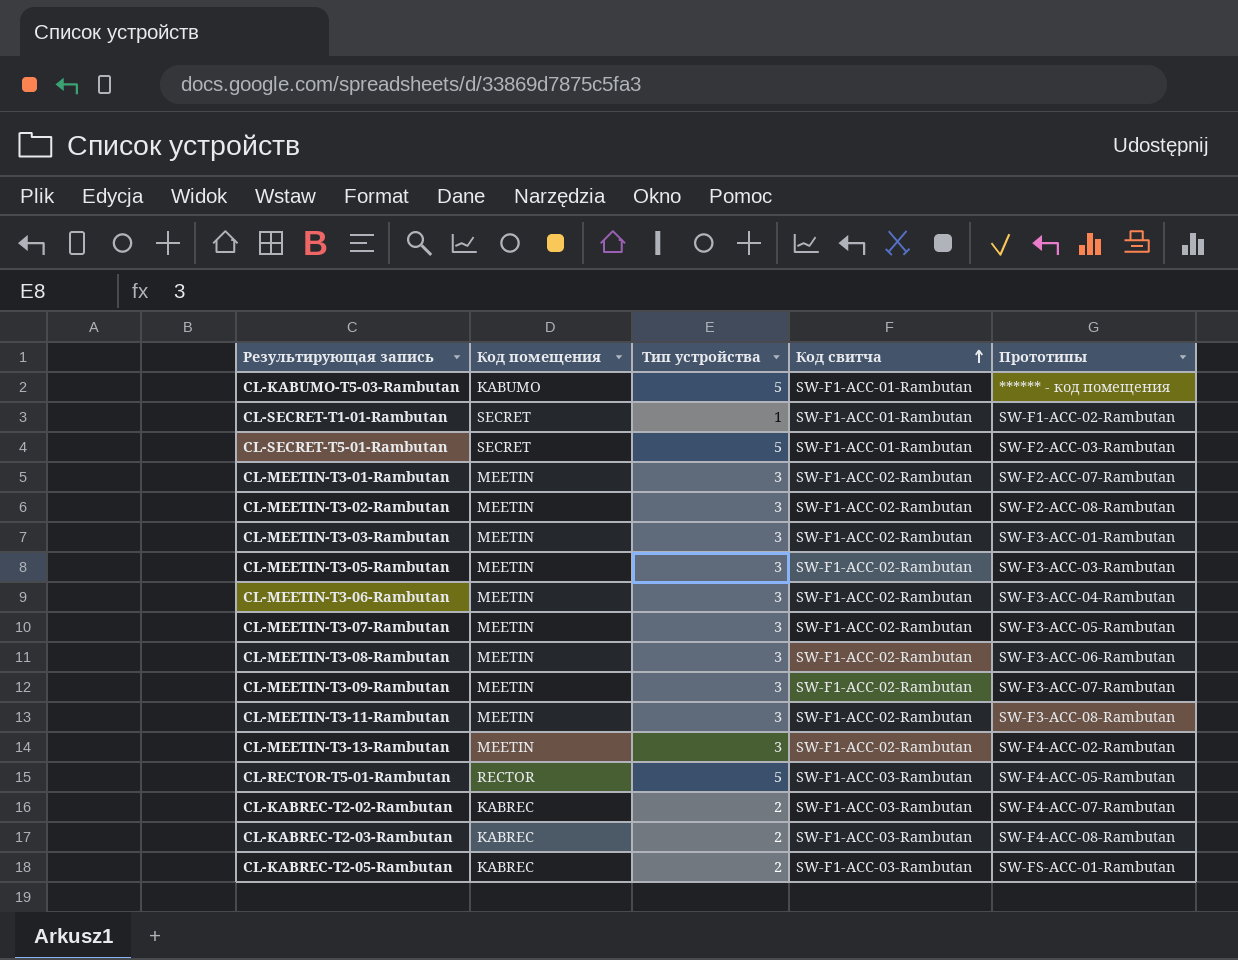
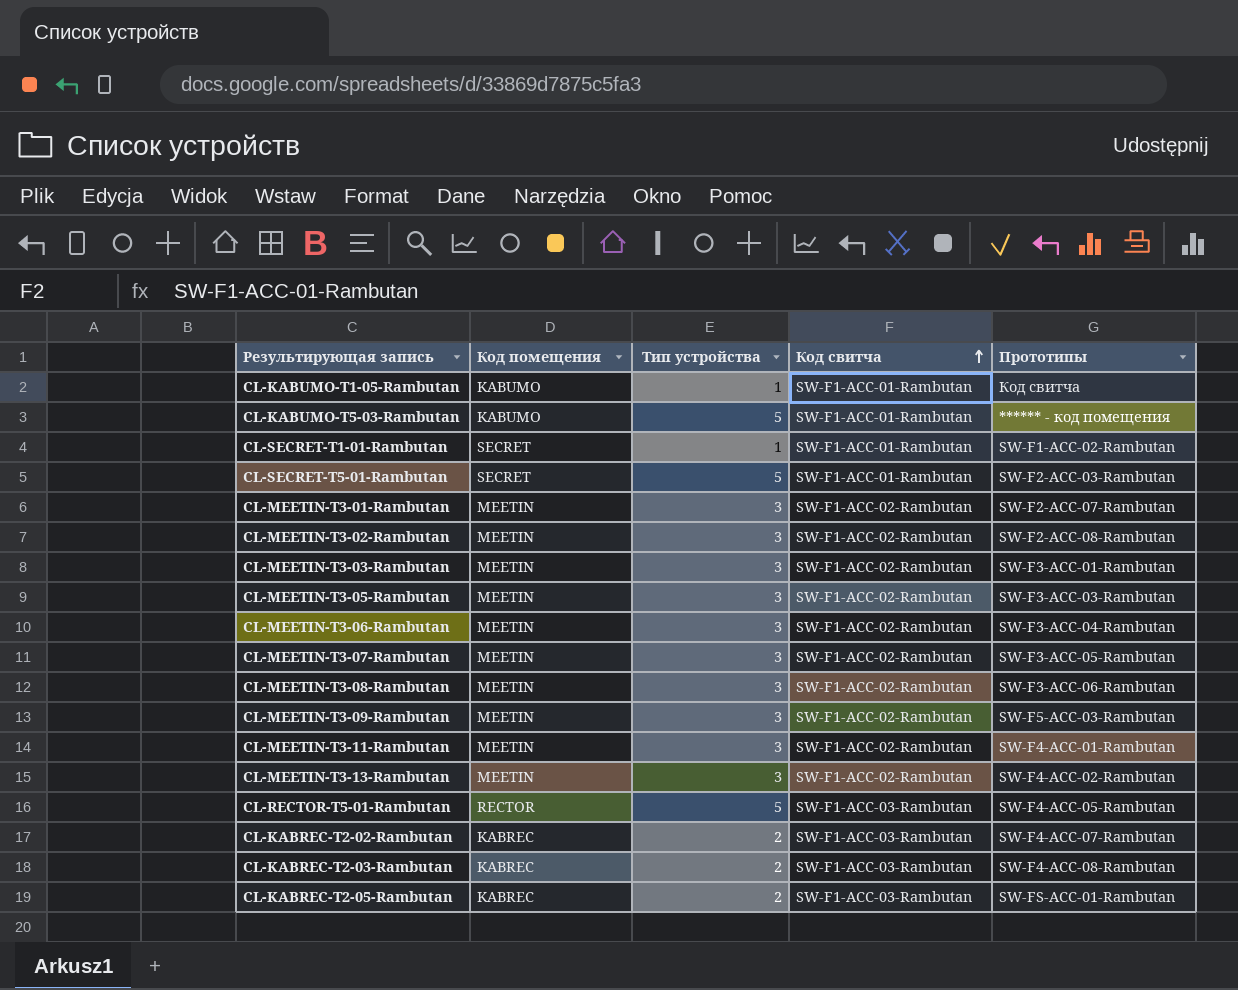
row CL-KABUMO-T1-05-Rambutan: none -> KABUMO | 1 | SW-F1-ACC-01-Rambutan | Код свитча
CL-MEETIN-T3-09-Rambutan | Прототипы: SW-F3-ACC-07-Rambutan -> SW-F5-ACC-03-Rambutan
CL-MEETIN-T3-11-Rambutan | Прототипы: SW-F3-ACC-08-Rambutan -> SW-F4-ACC-01-Rambutan

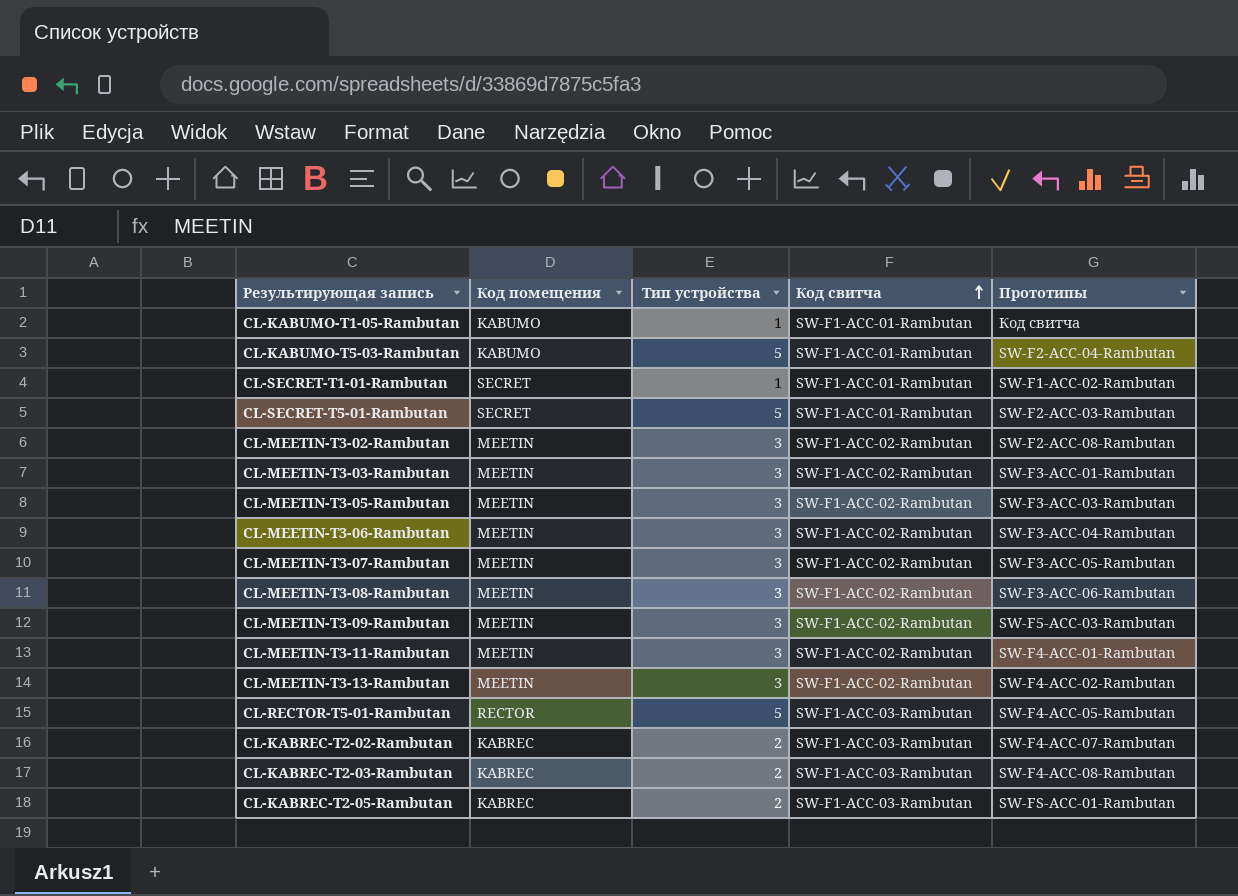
row CL-MEETIN-T3-01-Rambutan: MEETIN | 3 | SW-F1-ACC-02-Rambutan | SW-F2-ACC-07-Rambutan -> none
CL-KABUMO-T5-03-Rambutan | Прототипы: ****** - код помещения -> SW-F2-ACC-04-Rambutan

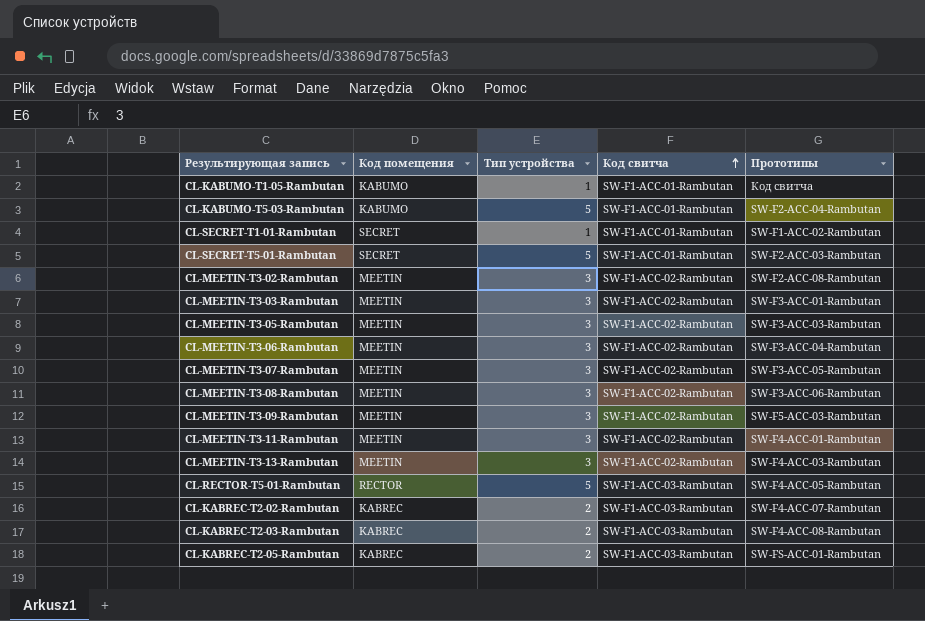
CL-MEETIN-T3-13-Rambutan | Прототипы: SW-F4-ACC-02-Rambutan -> SW-F4-ACC-03-Rambutan

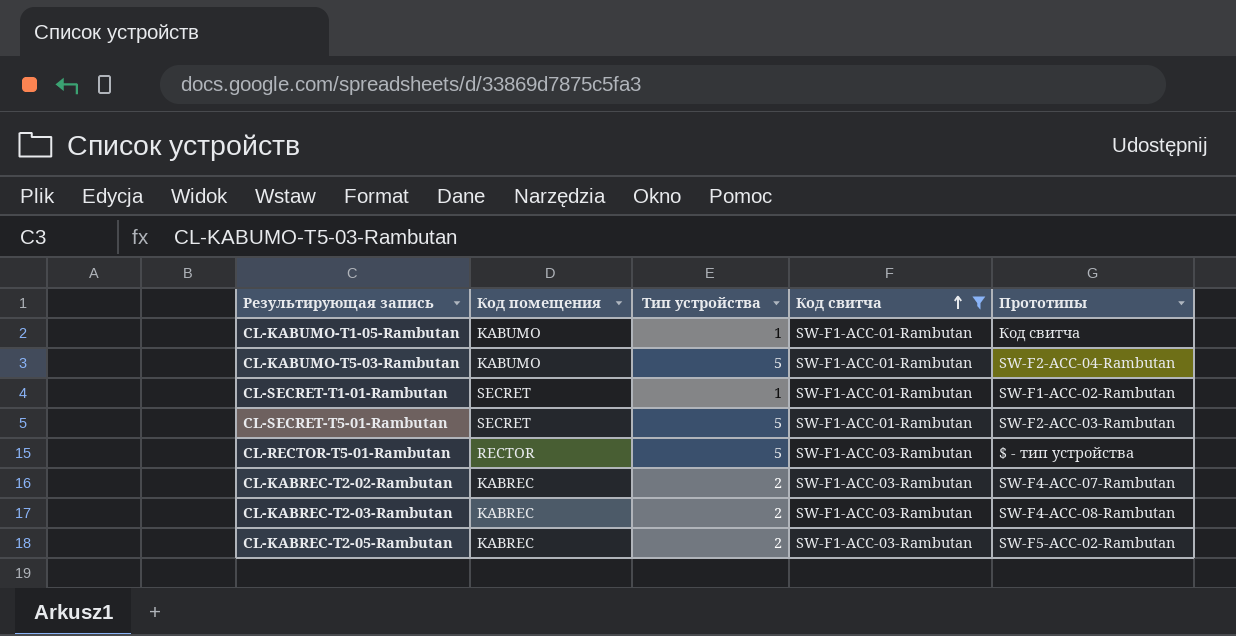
filter: none -> Код свитча != SW-F1-ACC-02-Rambutan
CL-RECTOR-T5-01-Rambutan | Прототипы: SW-F4-ACC-05-Rambutan -> $ - тип устройства
CL-KABREC-T2-05-Rambutan | Прототипы: SW-FS-ACC-01-Rambutan -> SW-F5-ACC-02-Rambutan

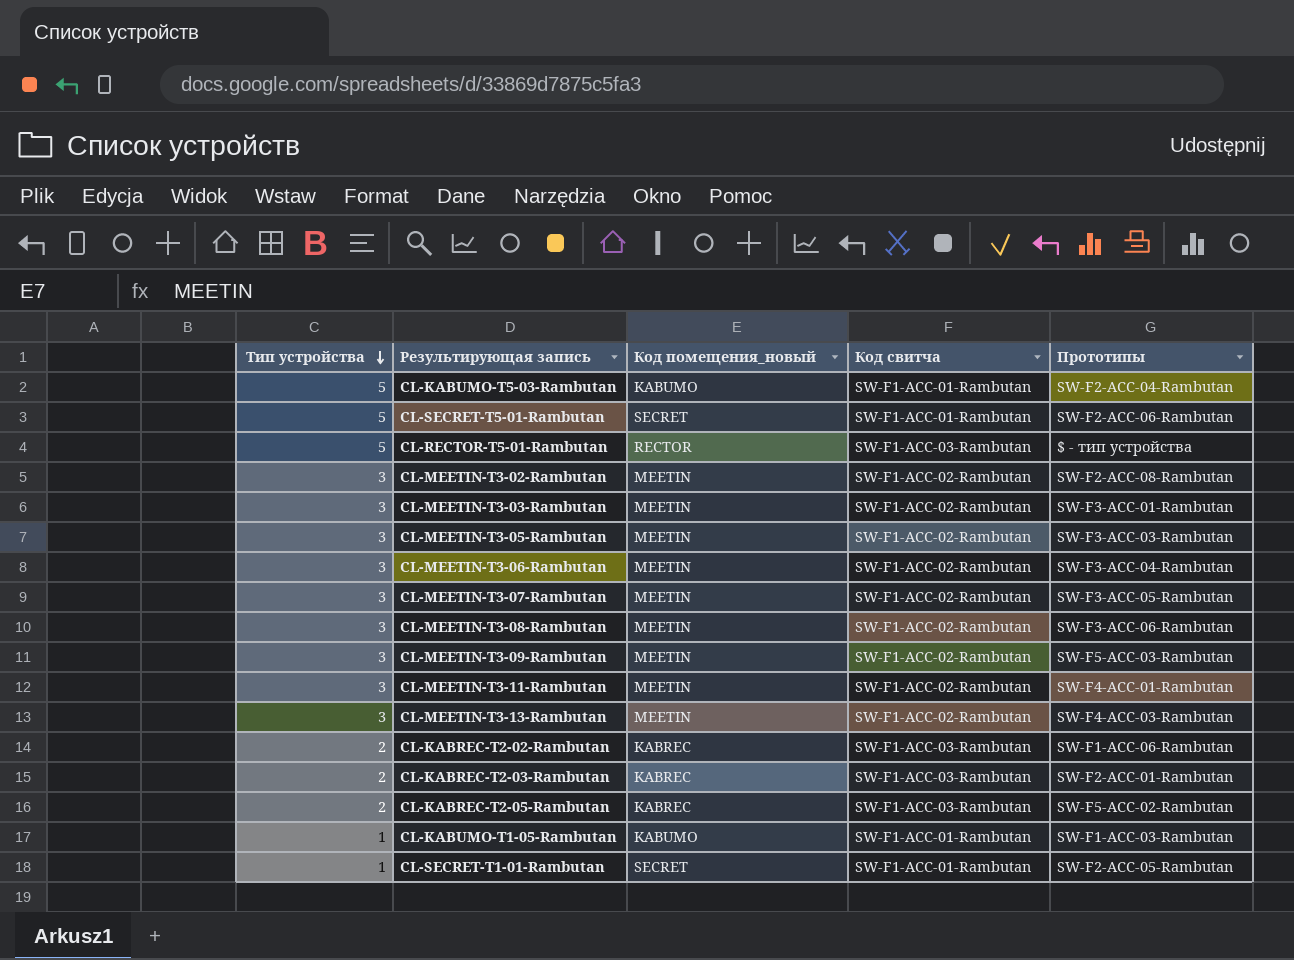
filter: Код свитча != SW-F1-ACC-02-Rambutan -> none
row order: Код свитча ascending -> Тип устройства descending
column Тип устройства | position: 3 -> 1
column name: Код помещения -> Код помещения_новый
CL-SECRET-T5-01-Rambutan | Прототипы: SW-F2-ACC-03-Rambutan -> SW-F2-ACC-06-Rambutan
CL-KABREC-T2-02-Rambutan | Прототипы: SW-F4-ACC-07-Rambutan -> SW-F1-ACC-06-Rambutan
CL-KABREC-T2-03-Rambutan | Прототипы: SW-F4-ACC-08-Rambutan -> SW-F2-ACC-01-Rambutan
CL-KABUMO-T1-05-Rambutan | Прототипы: Код свитча -> SW-F1-ACC-03-Rambutan
CL-SECRET-T1-01-Rambutan | Прототипы: SW-F1-ACC-02-Rambutan -> SW-F2-ACC-05-Rambutan

